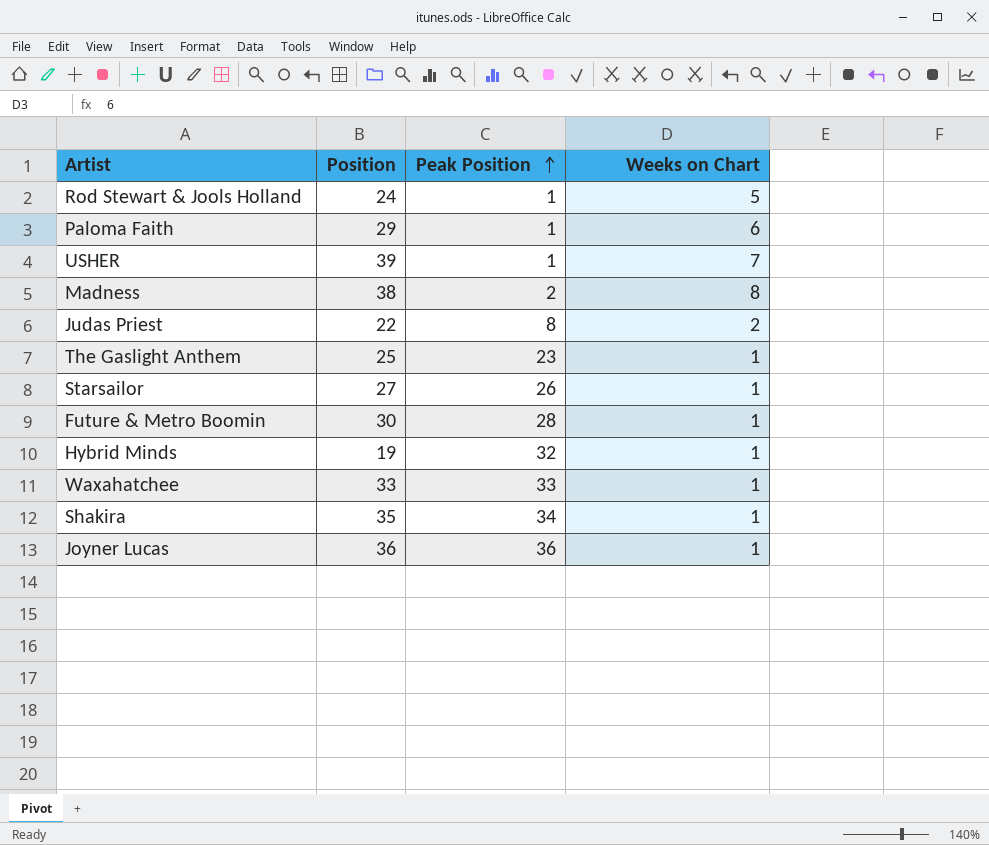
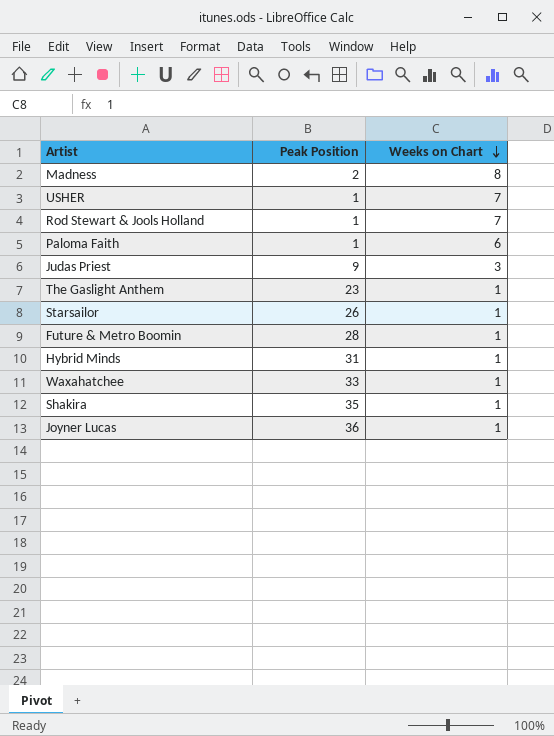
row order: Peak Position ascending -> Weeks on Chart descending
column Position | position: 2 -> none
Rod Stewart & Jools Holland | Weeks on Chart: 5 -> 7
Judas Priest | Peak Position: 8 -> 9
Judas Priest | Weeks on Chart: 2 -> 3
Hybrid Minds | Peak Position: 32 -> 31
Shakira | Peak Position: 34 -> 35

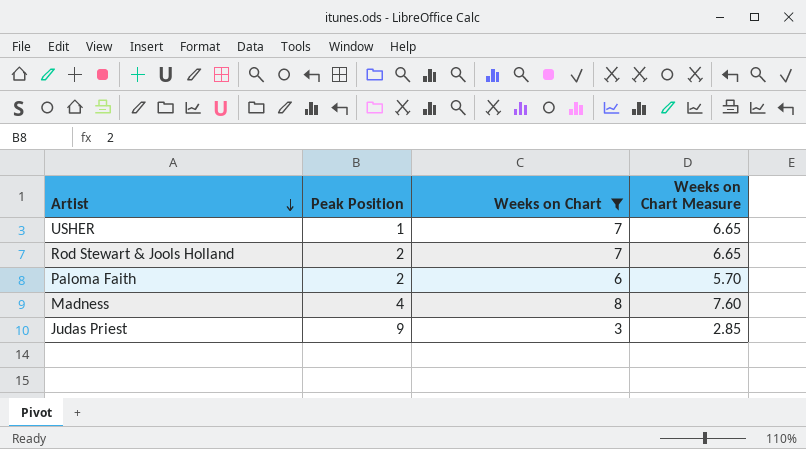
filter: none -> Weeks on Chart != 1
row order: Weeks on Chart descending -> Artist descending
column Weeks on Chart Measure | formula: none -> [Weeks on Chart] * 0.95
Rod Stewart & Jools Holland | Peak Position: 1 -> 2
Paloma Faith | Peak Position: 1 -> 2
Madness | Peak Position: 2 -> 4

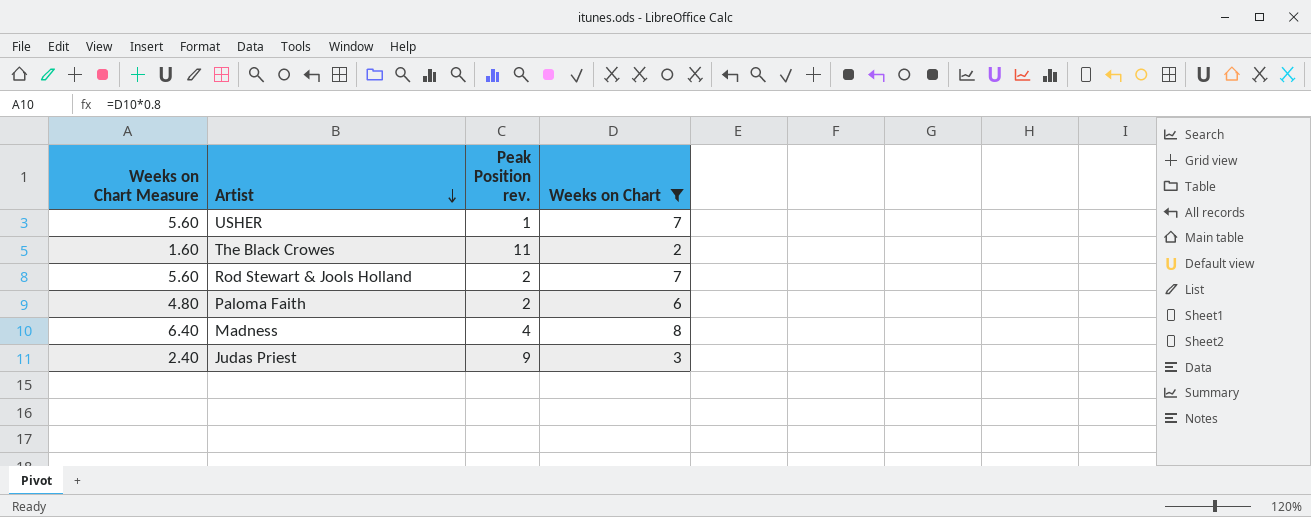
column Weeks on Chart Measure | formula: [Weeks on Chart] * 0.95 -> [Weeks on Chart] * 0.8
column Weeks on Chart Measure | position: 4 -> 1
column name: Peak Position -> Peak Position rev.
row The Black Crowes: none -> 1.60 | 11 | 2

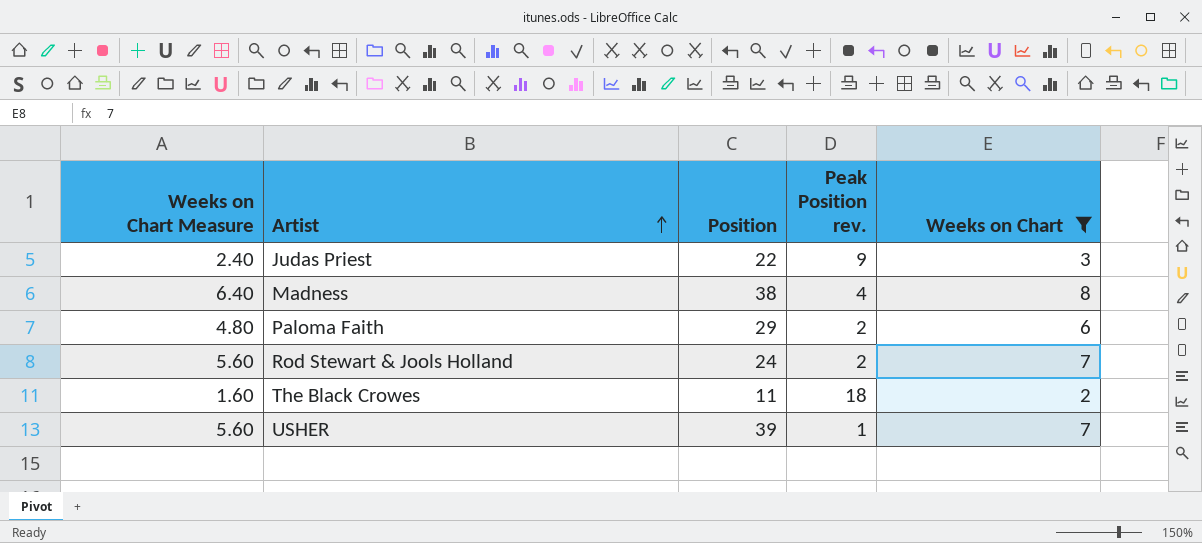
row order: Artist descending -> Artist ascending
column Position | position: none -> 3
The Black Crowes | Peak Position rev.: 11 -> 18

